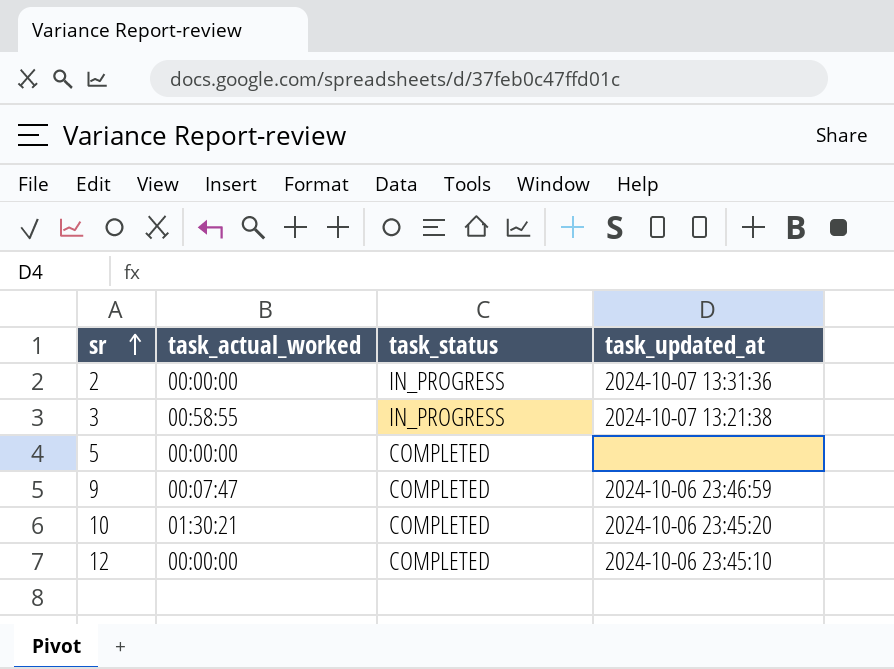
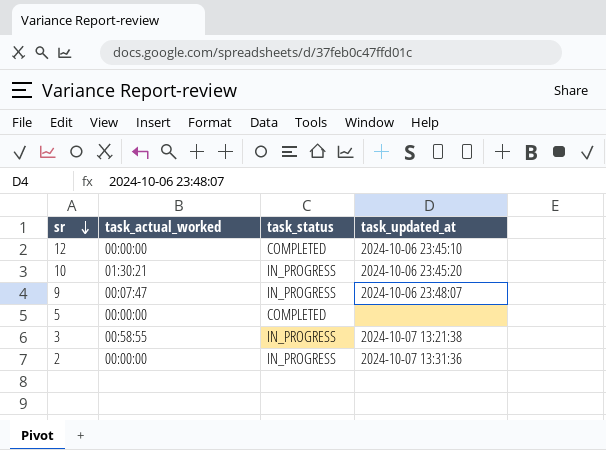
row order: sr ascending -> sr descending
10 | task_status: COMPLETED -> IN_PROGRESS
9 | task_status: COMPLETED -> IN_PROGRESS
9 | task_updated_at: 2024-10-06 23:46:59 -> 2024-10-06 23:48:07

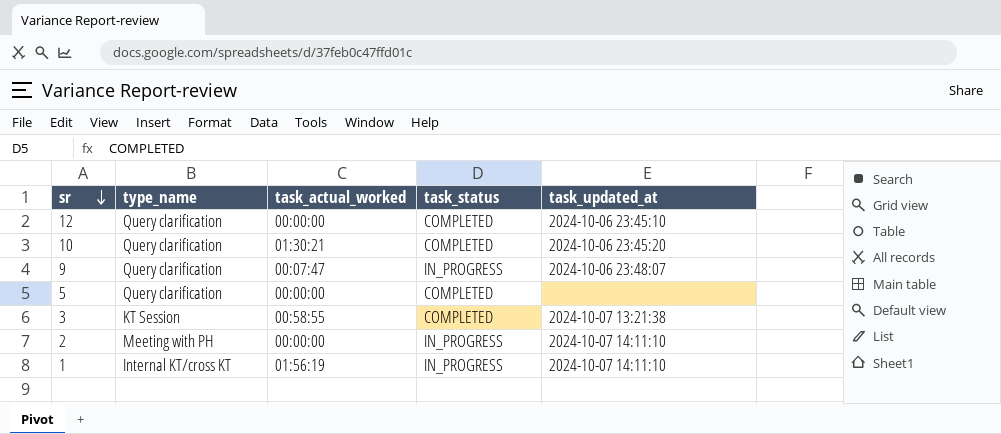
column type_name | position: none -> 2
10 | task_status: IN_PROGRESS -> COMPLETED
3 | task_status: IN_PROGRESS -> COMPLETED
2 | task_updated_at: 2024-10-07 13:31:36 -> 2024-10-07 14:11:10
row 1: none -> Internal KT/cross KT | 01:56:19 | IN_PROGRESS | 2024-10-07 14:11:10

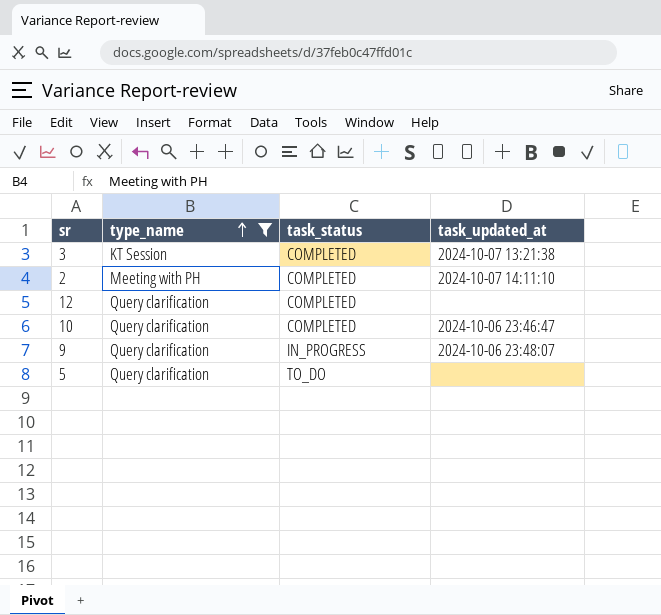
filter: none -> type_name != Internal KT/cross KT
row order: sr descending -> type_name ascending
column task_actual_worked | position: 3 -> none
2 | task_status: IN_PROGRESS -> COMPLETED
12 | task_updated_at: 2024-10-06 23:45:10 -> none
10 | task_updated_at: 2024-10-06 23:45:20 -> 2024-10-06 23:46:47
5 | task_status: COMPLETED -> TO_DO

